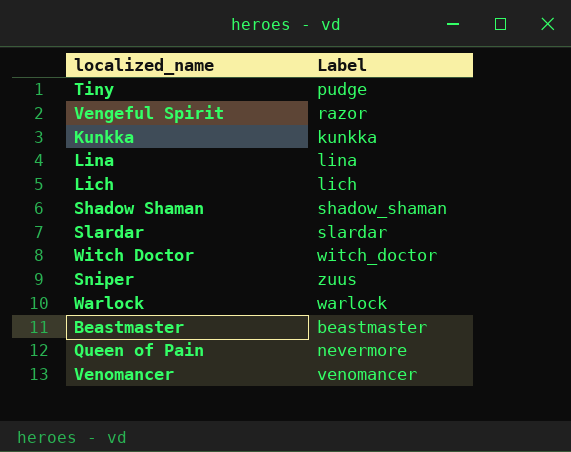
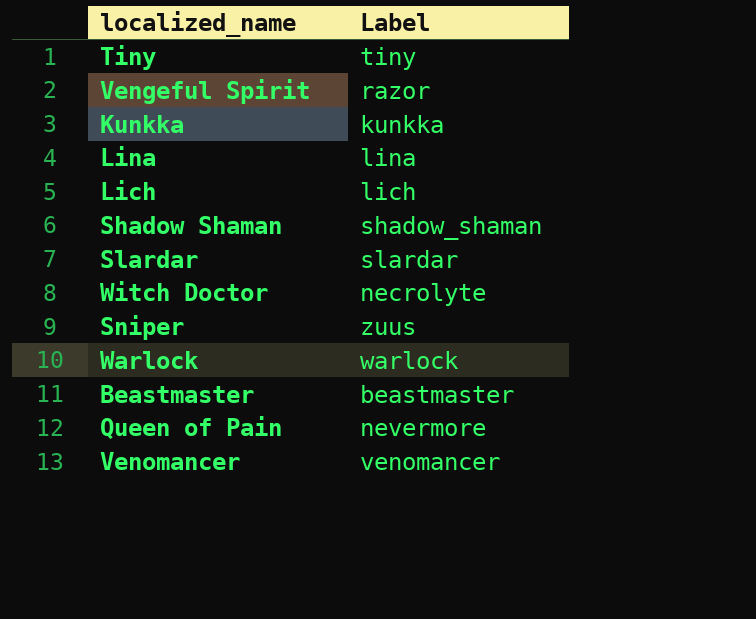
Tiny | Label: pudge -> tiny
Witch Doctor | Label: witch_doctor -> necrolyte

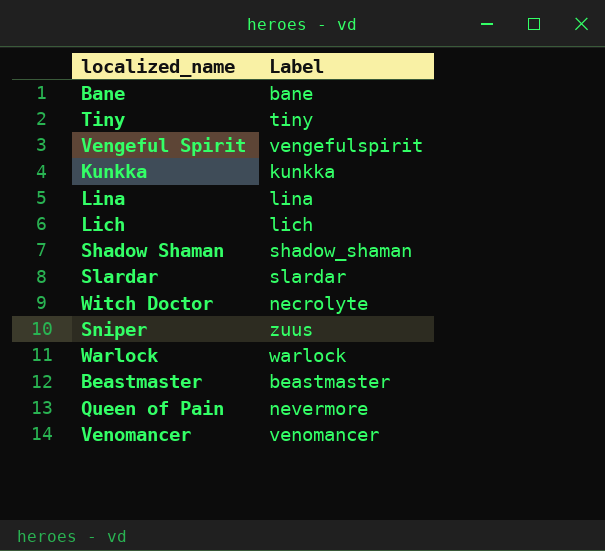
row Bane: none -> bane
Vengeful Spirit | Label: razor -> vengefulspirit

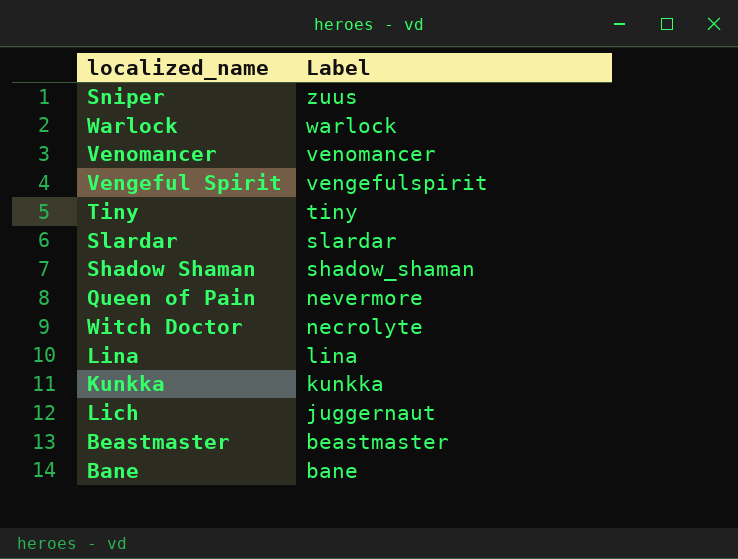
row order: none -> Label descending
Lich | Label: lich -> juggernaut

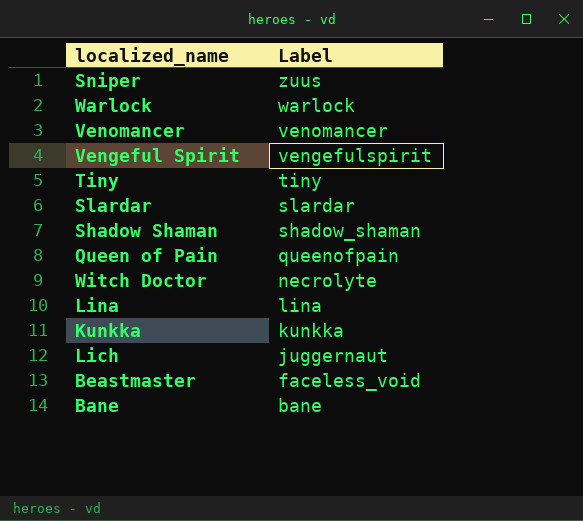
Queen of Pain | Label: nevermore -> queenofpain
Beastmaster | Label: beastmaster -> faceless_void

